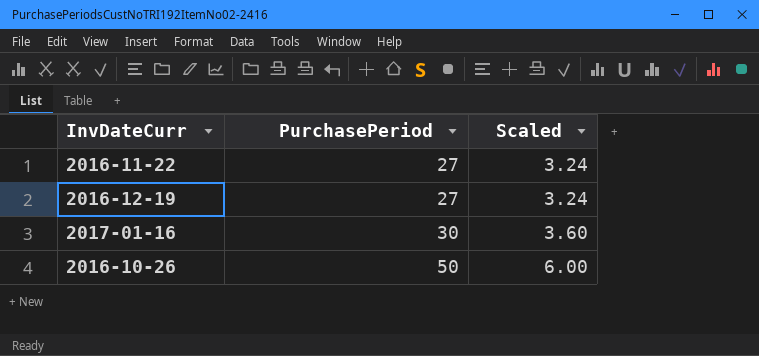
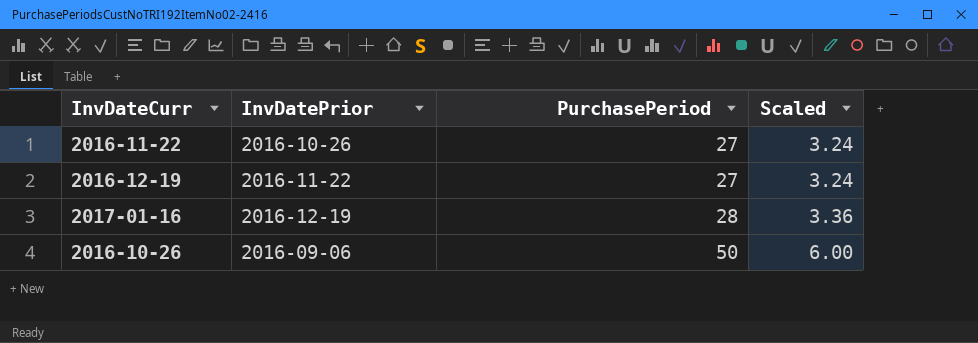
column InvDatePrior | position: none -> 2
2017-01-16 | PurchasePeriod: 30 -> 28
2017-01-16 | Scaled: 3.60 -> 3.36

